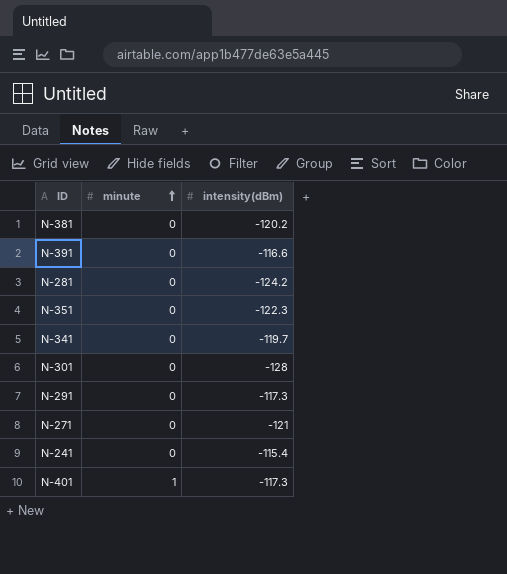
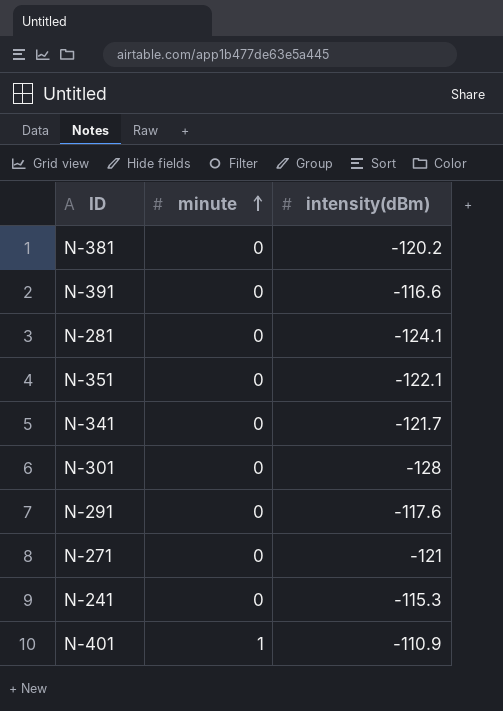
N-281 | intensity(dBm): -124.2 -> -124.1
N-351 | intensity(dBm): -122.3 -> -122.1
N-341 | intensity(dBm): -119.7 -> -121.7
N-291 | intensity(dBm): -117.3 -> -117.6
N-241 | intensity(dBm): -115.4 -> -115.3
N-401 | intensity(dBm): -117.3 -> -110.9

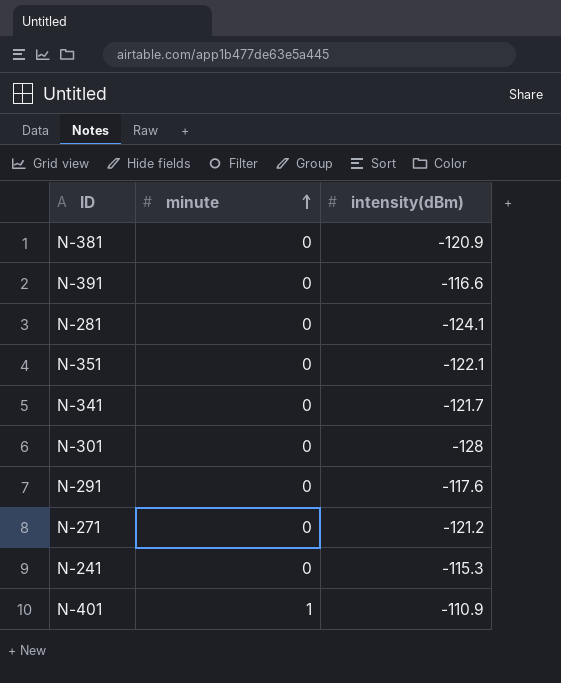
N-381 | intensity(dBm): -120.2 -> -120.9
N-271 | intensity(dBm): -121 -> -121.2

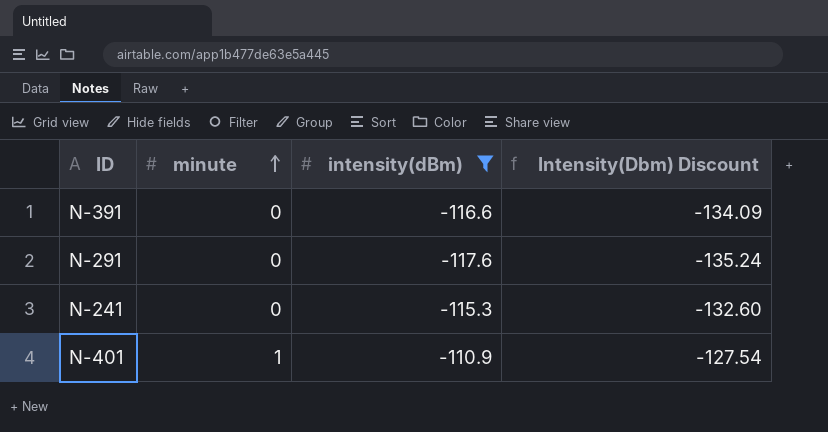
filter: none -> intensity(dBm) >= -117.6
column Intensity(Dbm) Discount | formula: none -> [intensity(dBm)] * 1.15

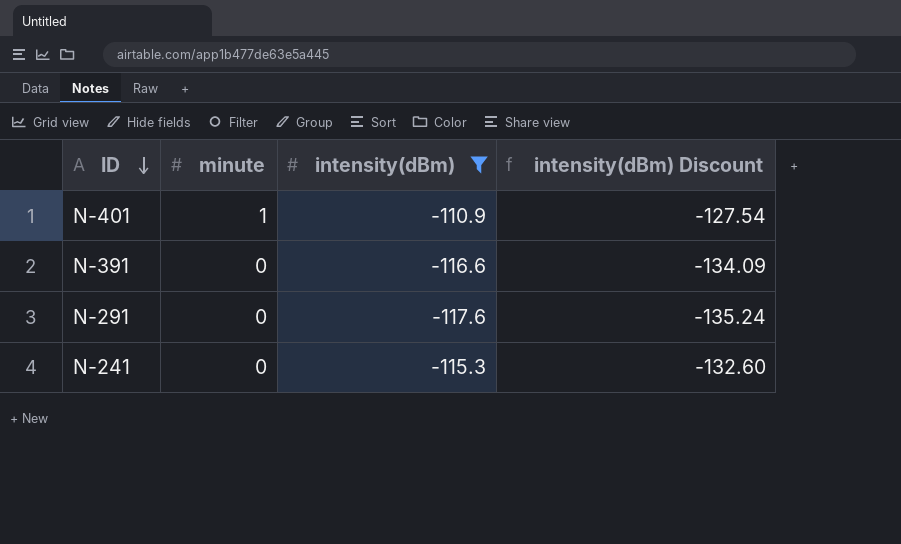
row order: minute ascending -> ID descending
column name: Intensity(Dbm) Discount -> intensity(dBm) Discount

